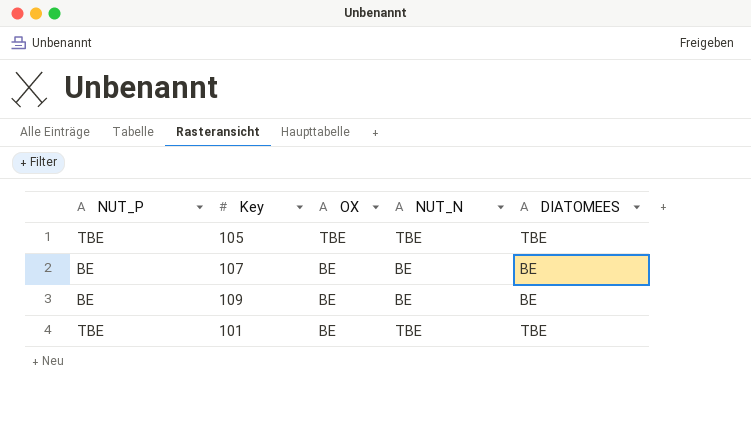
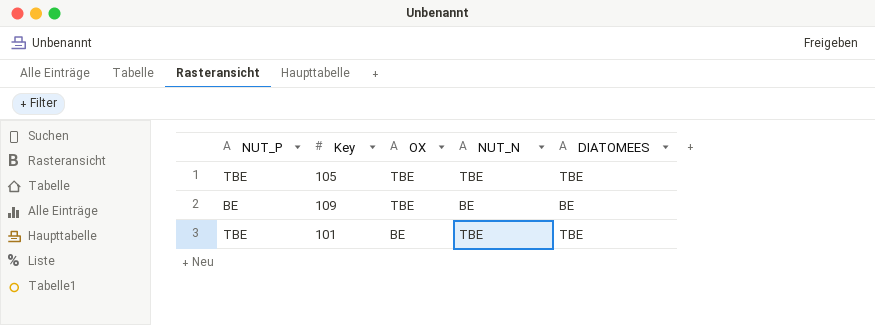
row 107: BE | BE | BE | BE -> none
109 | OX: BE -> TBE

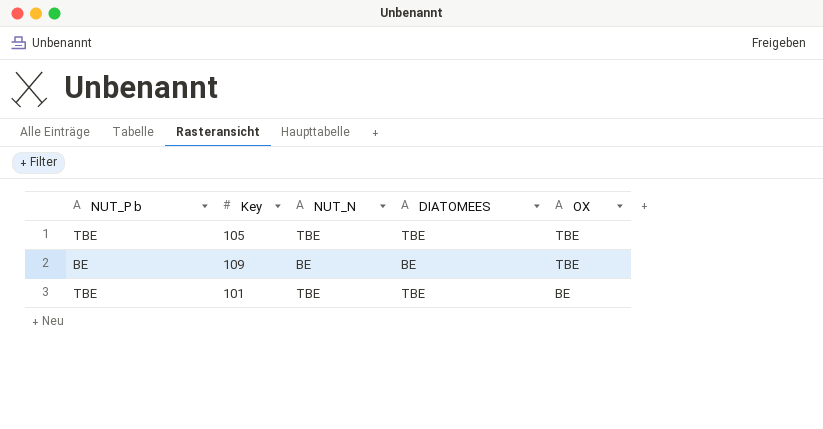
column name: NUT_P -> NUT_P b
column OX | position: 3 -> 5

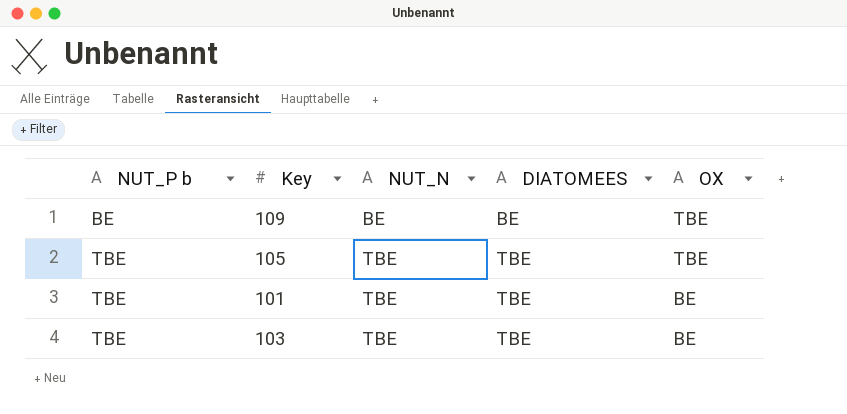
row order: OX descending -> NUT_P b ascending
row 103: none -> TBE | TBE | TBE | BE

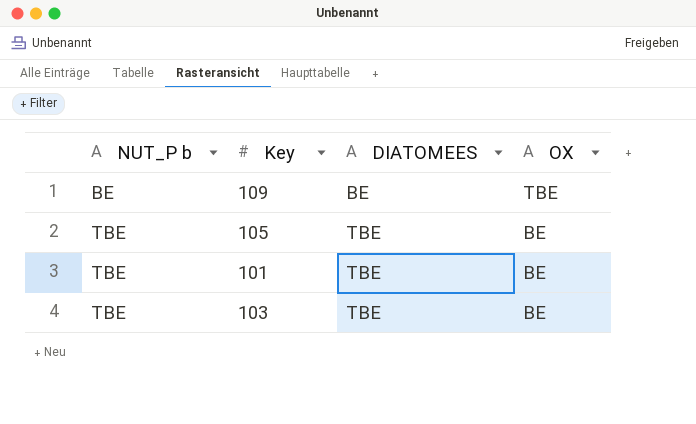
column NUT_N | position: 3 -> none
105 | OX: TBE -> BE

